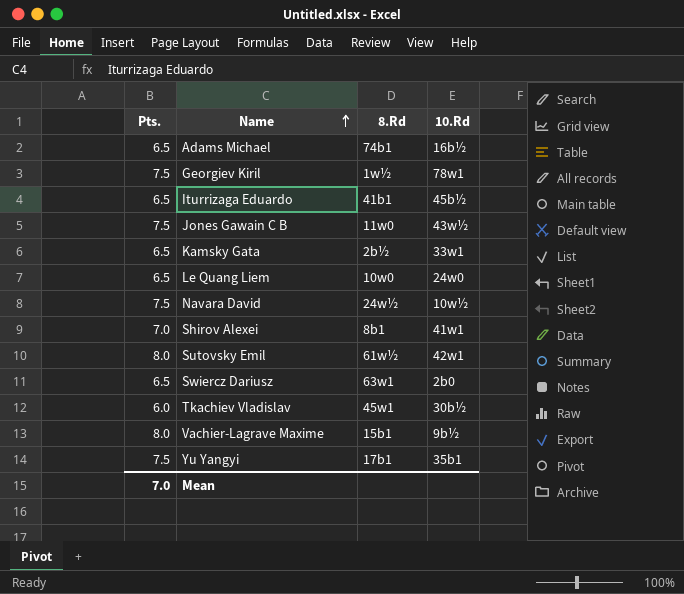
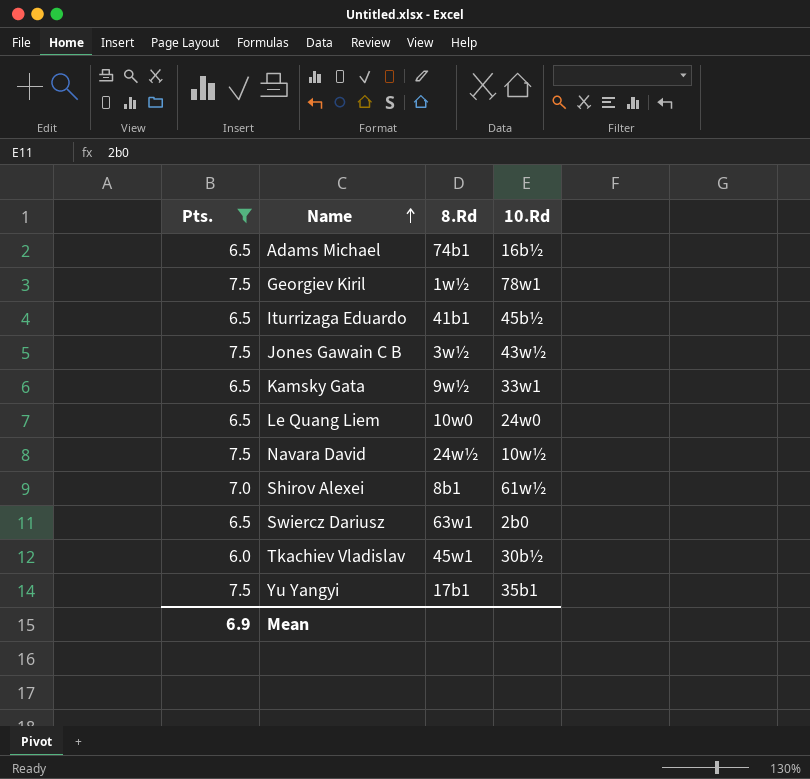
filter: none -> Pts. != 8.0
Jones Gawain C B | 8.Rd: 11w0 -> 3w½
Kamsky Gata | 8.Rd: 2b½ -> 9w½
Shirov Alexei | 10.Rd: 41w1 -> 61w½
Mean | Pts.: 7.0 -> 6.9

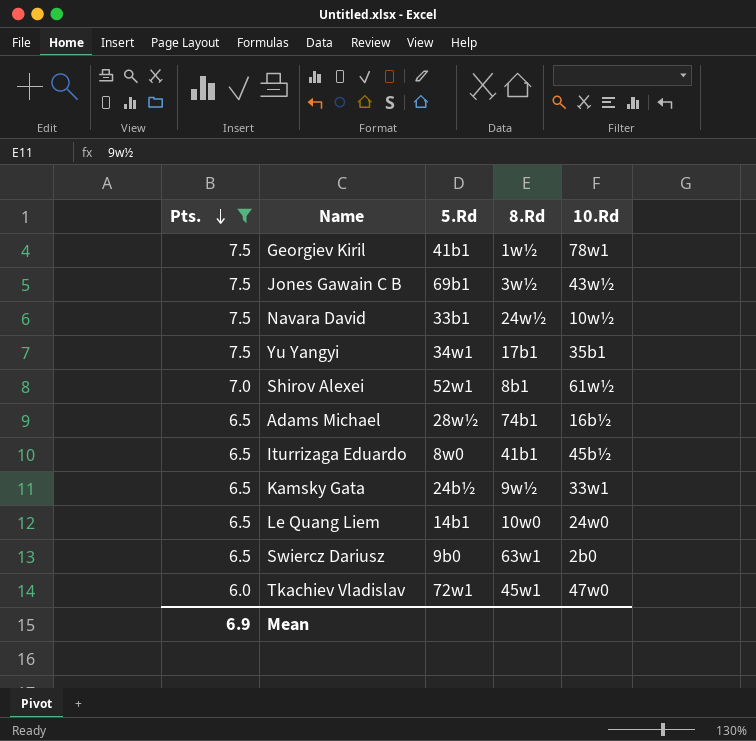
row order: Name ascending -> Pts. descending
column 5.Rd | position: none -> 3
Tkachiev Vladislav | 10.Rd: 30b½ -> 47w0

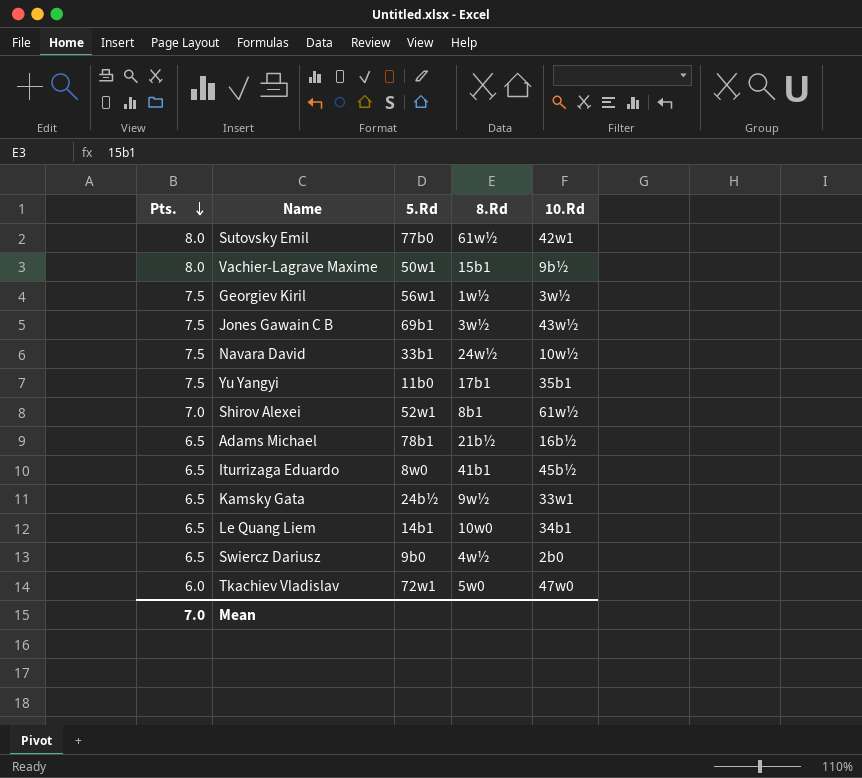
filter: Pts. != 8.0 -> none
Georgiev Kiril | 5.Rd: 41b1 -> 56w1
Georgiev Kiril | 10.Rd: 78w1 -> 3w½
Yu Yangyi | 5.Rd: 34w1 -> 11b0
Adams Michael | 5.Rd: 28w½ -> 78b1
Adams Michael | 8.Rd: 74b1 -> 21b½
Le Quang Liem | 10.Rd: 24w0 -> 34b1
Swiercz Dariusz | 8.Rd: 63w1 -> 4w½
Tkachiev Vladislav | 8.Rd: 45w1 -> 5w0
Mean | Pts.: 6.9 -> 7.0

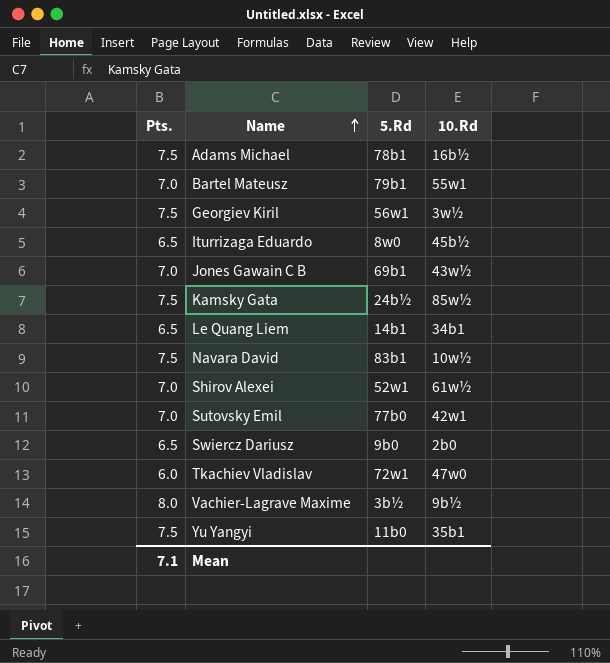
row order: Pts. descending -> Name ascending
column 8.Rd | position: 4 -> none
Adams Michael | Pts.: 6.5 -> 7.5
row Bartel Mateusz: none -> 7.0 | 79b1 | 55w1
Jones Gawain C B | Pts.: 7.5 -> 7.0
Kamsky Gata | Pts.: 6.5 -> 7.5
Kamsky Gata | 10.Rd: 33w1 -> 85w½
Navara David | 5.Rd: 33b1 -> 83b1
Sutovsky Emil | Pts.: 8.0 -> 7.0
Vachier-Lagrave Maxime | 5.Rd: 50w1 -> 3b½
Mean | Pts.: 7.0 -> 7.1

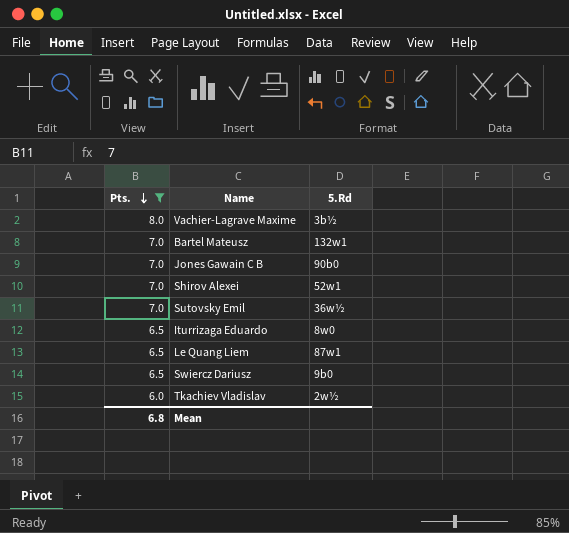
filter: none -> Pts. != 7.5
row order: Name ascending -> Pts. descending
column 10.Rd | position: 4 -> none
Bartel Mateusz | 5.Rd: 79b1 -> 132w1
Jones Gawain C B | 5.Rd: 69b1 -> 90b0
Sutovsky Emil | 5.Rd: 77b0 -> 36w½
Le Quang Liem | 5.Rd: 14b1 -> 87w1
Tkachiev Vladislav | 5.Rd: 72w1 -> 2w½
Mean | Pts.: 7.1 -> 6.8

